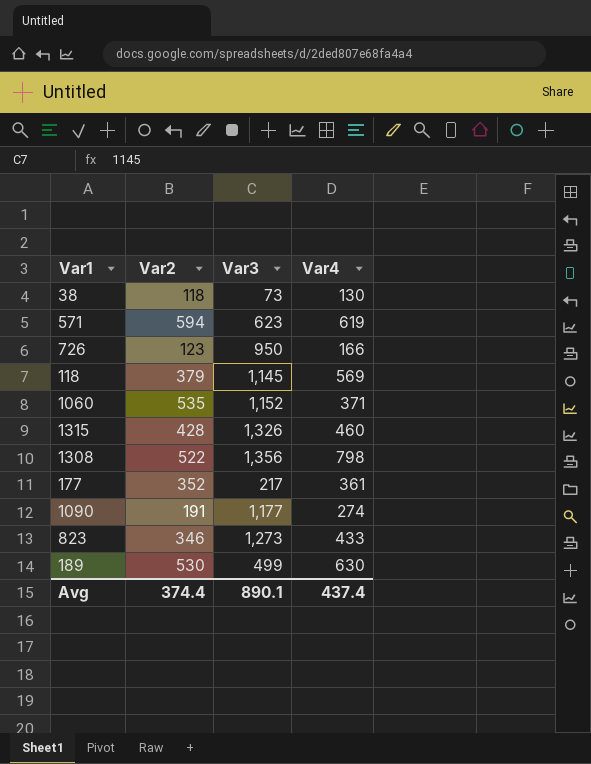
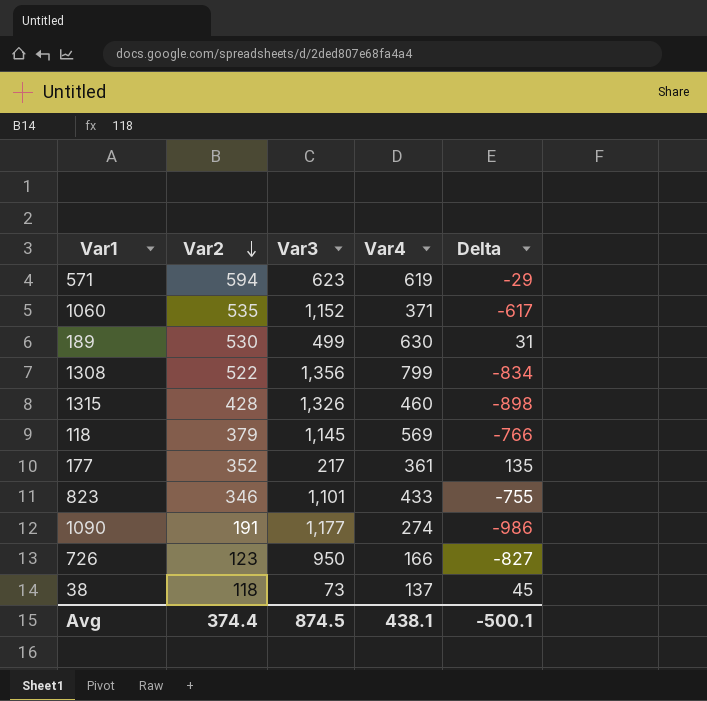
row order: none -> Var2 descending
column Delta | formula: none -> [Var2] - [Var3]
1308 | Var4: 798 -> 799
823 | Var3: 1,273 -> 1,101
38 | Var4: 130 -> 137
Avg | Var3: 890.1 -> 874.5
Avg | Var4: 437.4 -> 438.1

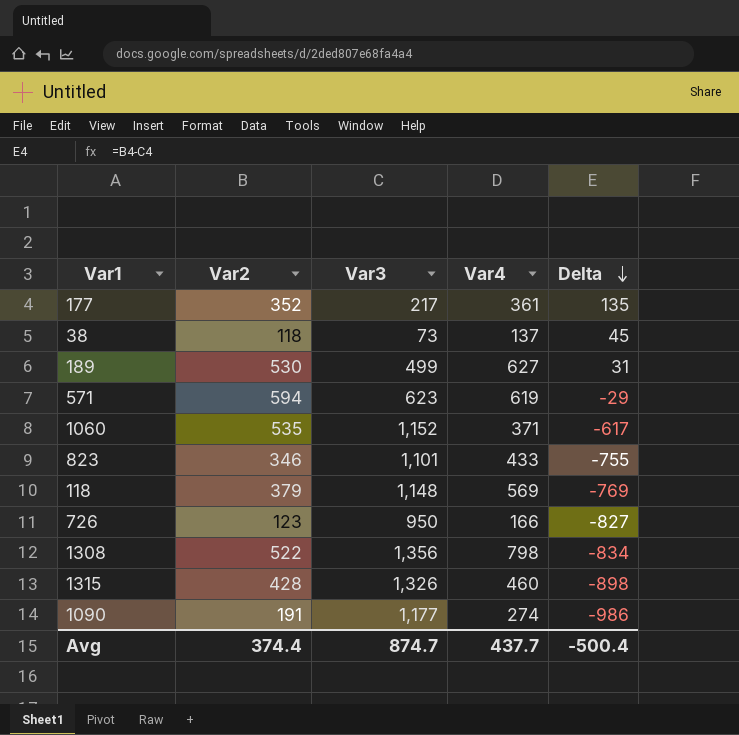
row order: Var2 descending -> Delta descending
189 | Var4: 630 -> 627
118 | Var3: 1,145 -> 1,148
118 | Delta: -766 -> -769
1308 | Var4: 799 -> 798
Avg | Var3: 874.5 -> 874.7
Avg | Var4: 438.1 -> 437.7
Avg | Delta: -500.1 -> -500.4

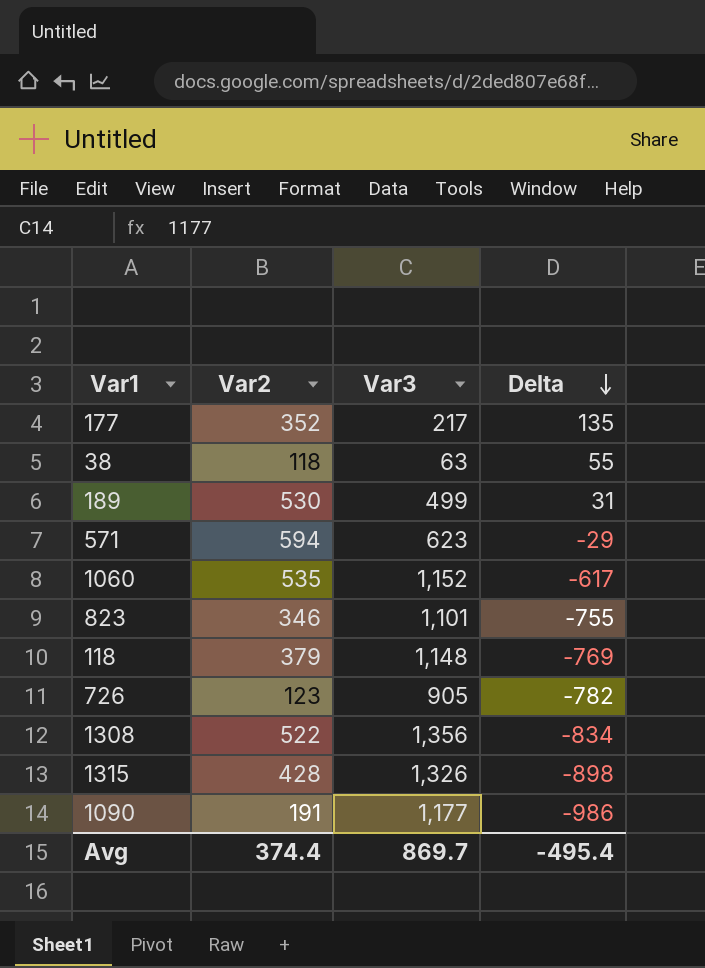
column Var4 | position: 4 -> none
38 | Var3: 73 -> 63
38 | Delta: 45 -> 55
726 | Var3: 950 -> 905
726 | Delta: -827 -> -782
Avg | Var3: 874.7 -> 869.7
Avg | Delta: -500.4 -> -495.4

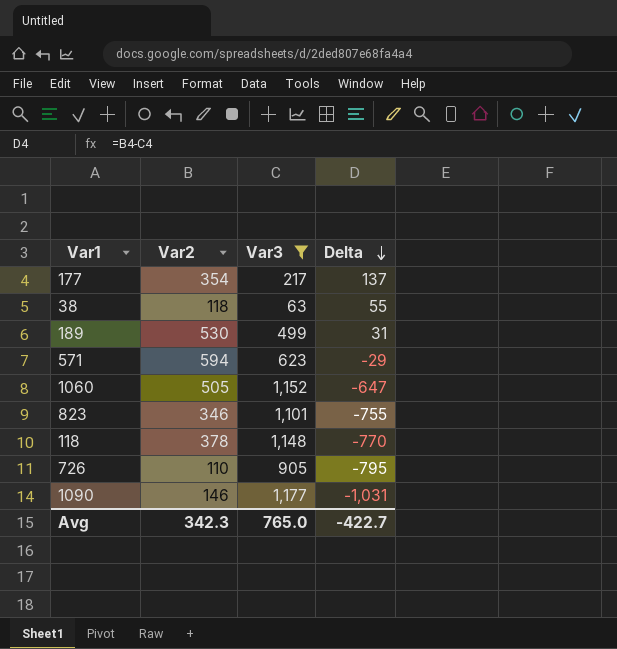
filter: none -> Var3 <= 1,177
177 | Var2: 352 -> 354
177 | Delta: 135 -> 137
1060 | Var2: 535 -> 505
1060 | Delta: -617 -> -647
118 | Var2: 379 -> 378
118 | Delta: -769 -> -770
726 | Var2: 123 -> 110
726 | Delta: -782 -> -795
1090 | Var2: 191 -> 146
1090 | Delta: -986 -> -1,031
Avg | Var2: 374.4 -> 342.3
Avg | Var3: 869.7 -> 765.0
Avg | Delta: -495.4 -> -422.7

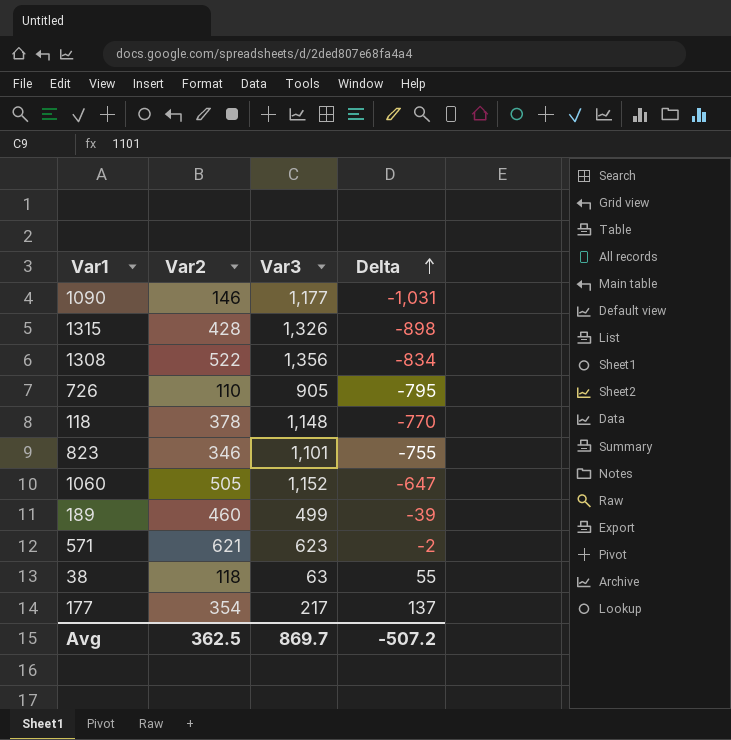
filter: Var3 <= 1,177 -> none
row order: Delta descending -> Delta ascending
189 | Var2: 530 -> 460
189 | Delta: 31 -> -39
571 | Var2: 594 -> 621
571 | Delta: -29 -> -2
Avg | Var2: 342.3 -> 362.5
Avg | Var3: 765.0 -> 869.7
Avg | Delta: -422.7 -> -507.2

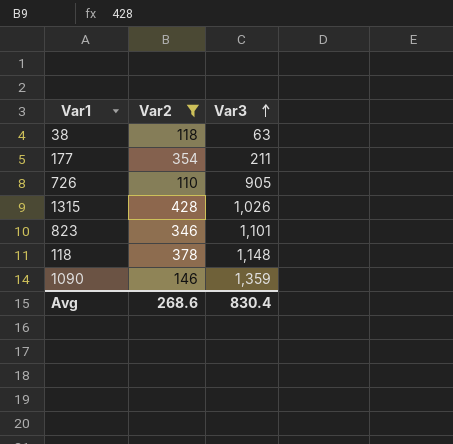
filter: none -> Var2 <= 428
row order: Delta ascending -> Var3 ascending
column Delta | formula: [Var2] - [Var3] -> none
177 | Var3: 217 -> 211
1315 | Var3: 1,326 -> 1,026
1090 | Var3: 1,177 -> 1,359
Avg | Var2: 362.5 -> 268.6
Avg | Var3: 869.7 -> 830.4

